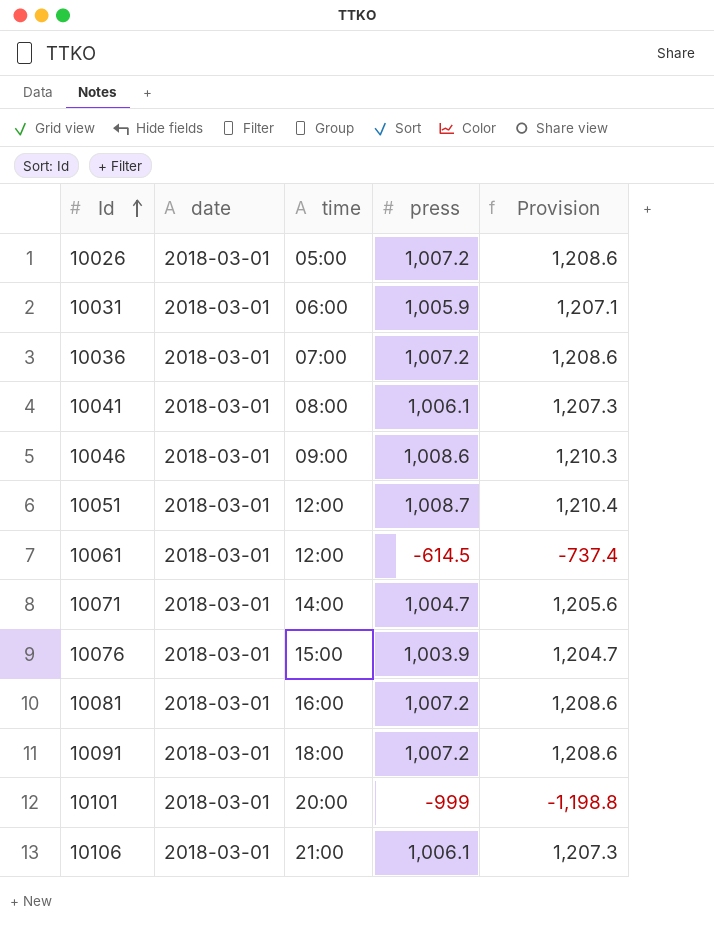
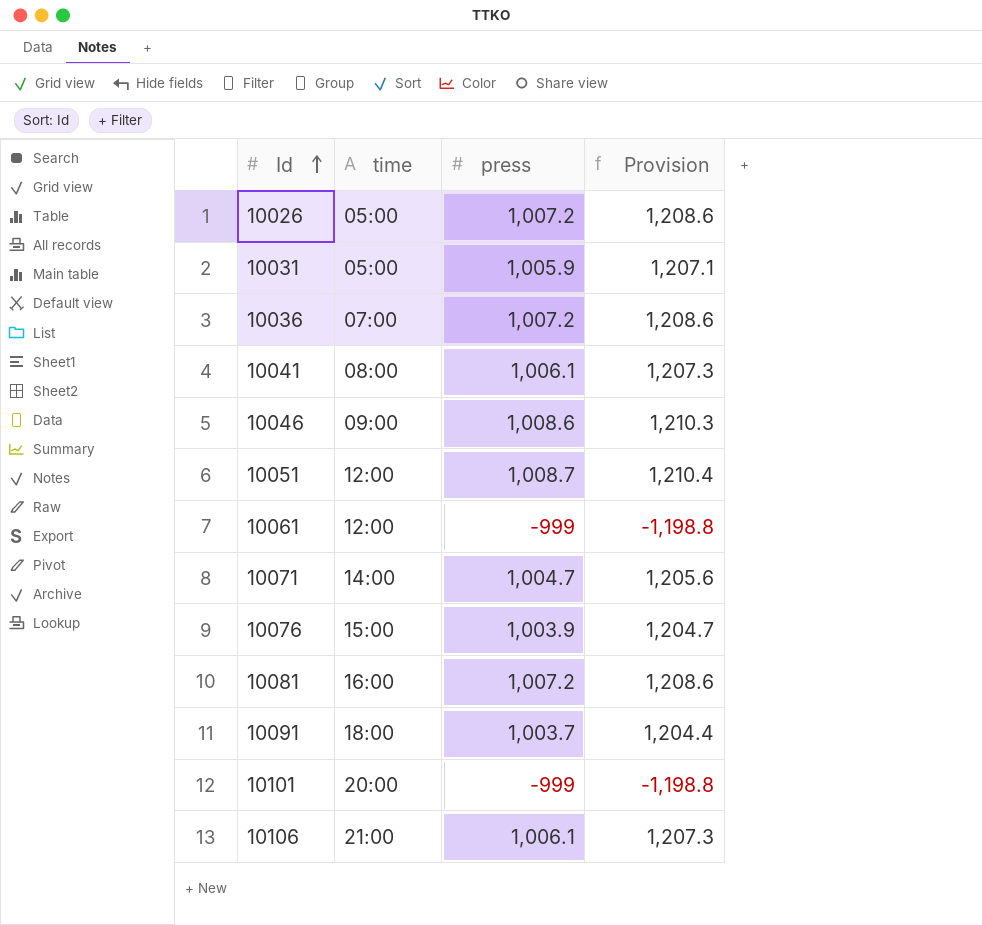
column date | position: 2 -> none
10031 | time: 06:00 -> 05:00
10061 | press: -614.5 -> -999
10061 | Provision: -737.4 -> -1,198.8
10091 | press: 1,007.2 -> 1,003.7
10091 | Provision: 1,208.6 -> 1,204.4

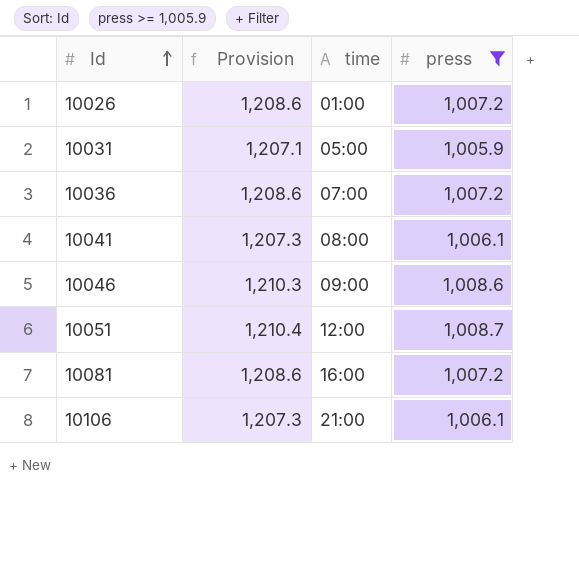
filter: none -> press >= 1,005.9
column Provision | position: 4 -> 2
10026 | time: 05:00 -> 01:00

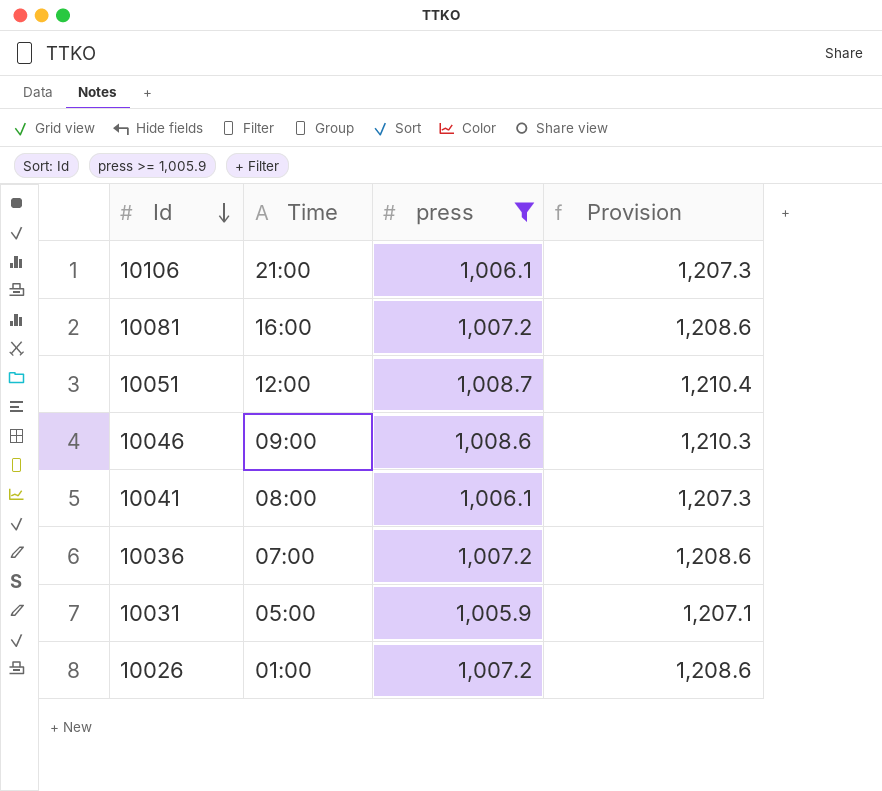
row order: Id ascending -> Id descending
column name: time -> Time
column Provision | position: 2 -> 4

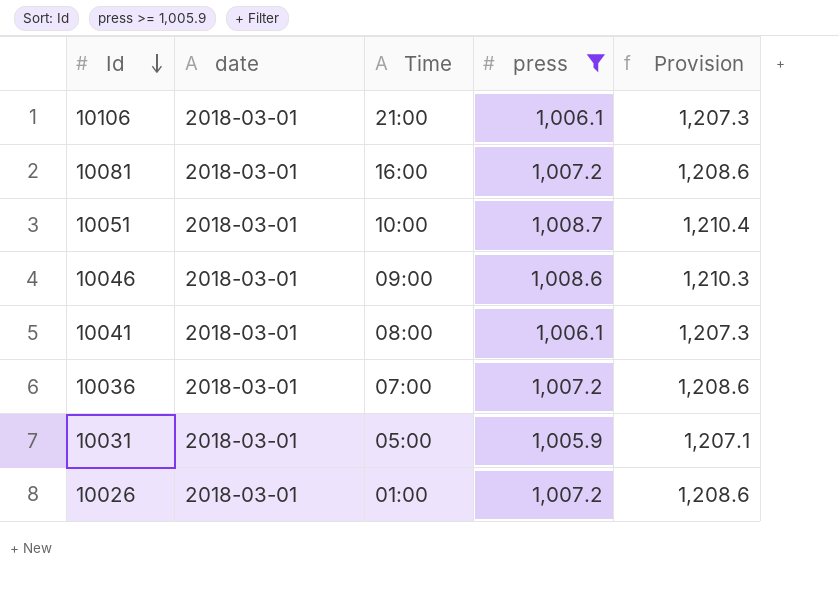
column date | position: none -> 2
10051 | Time: 12:00 -> 10:00

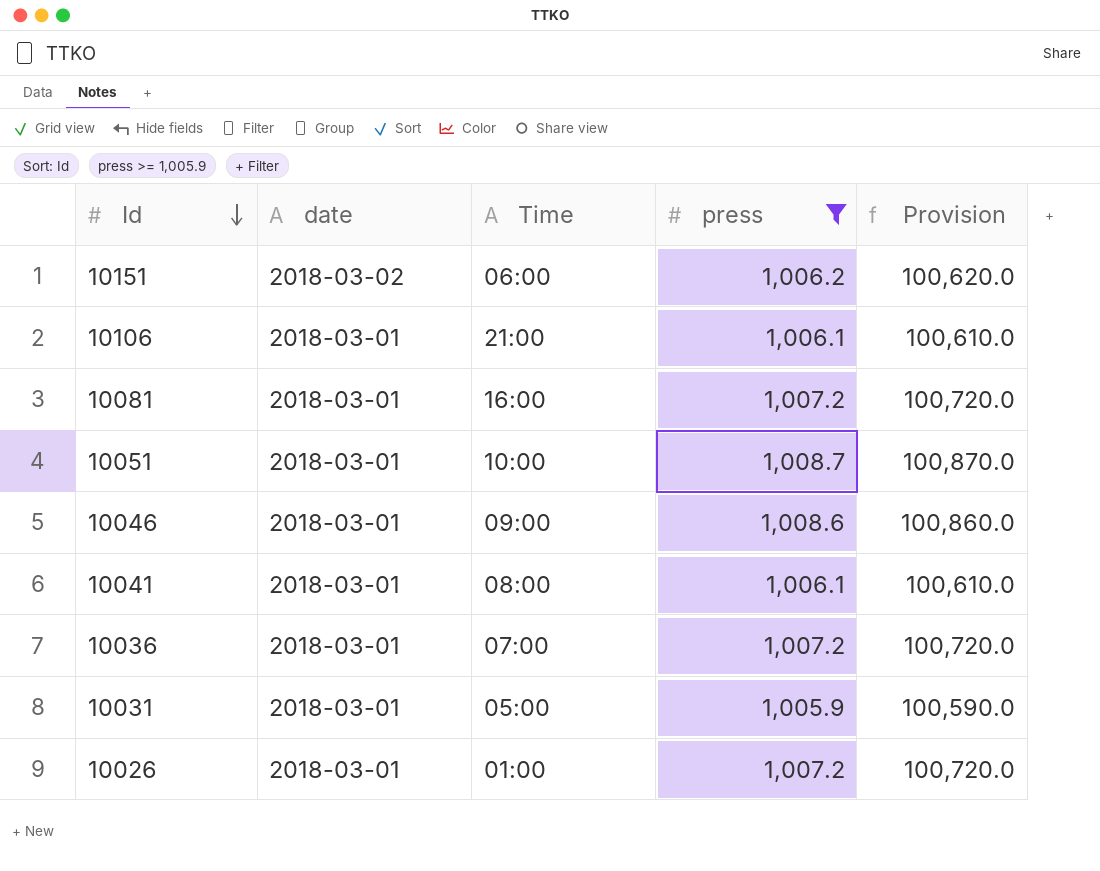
column Provision | formula: [press] * 1.2 -> [press] * 100
row 10151: none -> 2018-03-02 | 06:00 | 1,006.2 | 100,620.0

